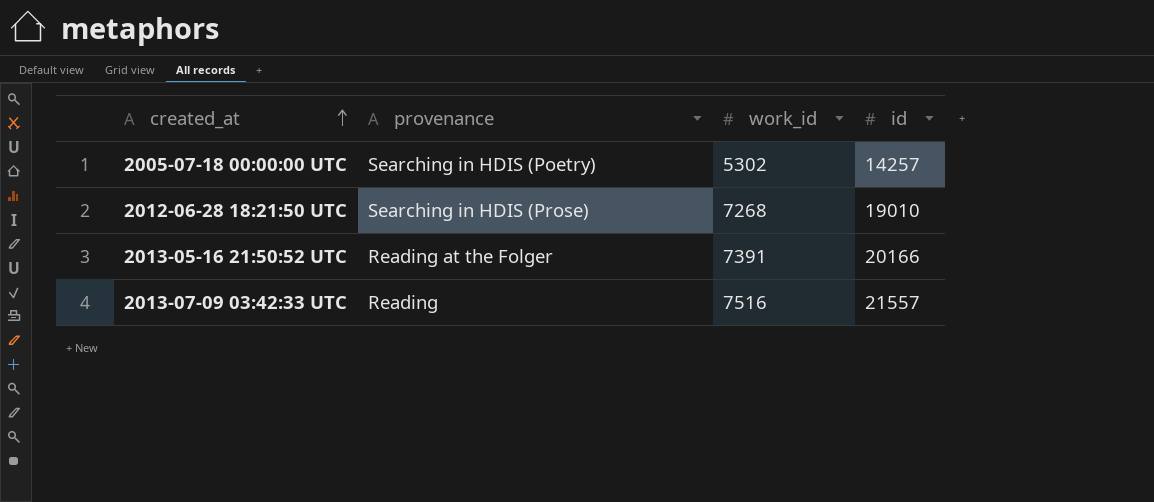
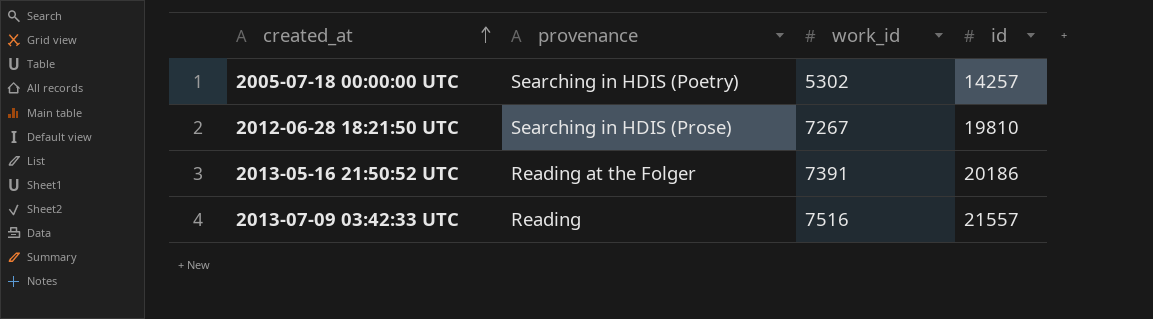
2012-06-28 18:21:50 UTC | work_id: 7268 -> 7267
2012-06-28 18:21:50 UTC | id: 19010 -> 19810
2013-05-16 21:50:52 UTC | id: 20166 -> 20186

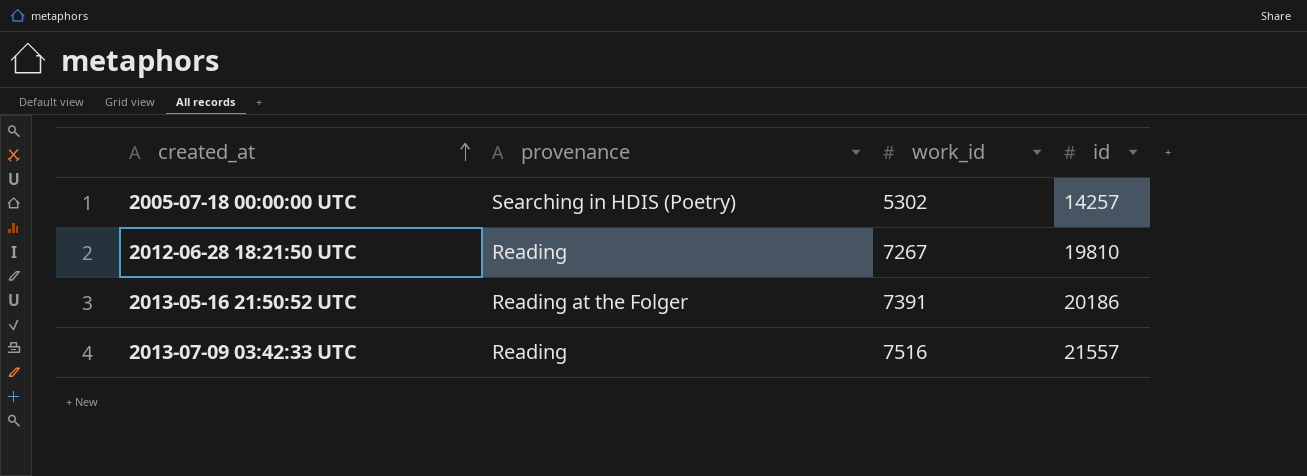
2012-06-28 18:21:50 UTC | provenance: Searching in HDIS (Prose) -> Reading

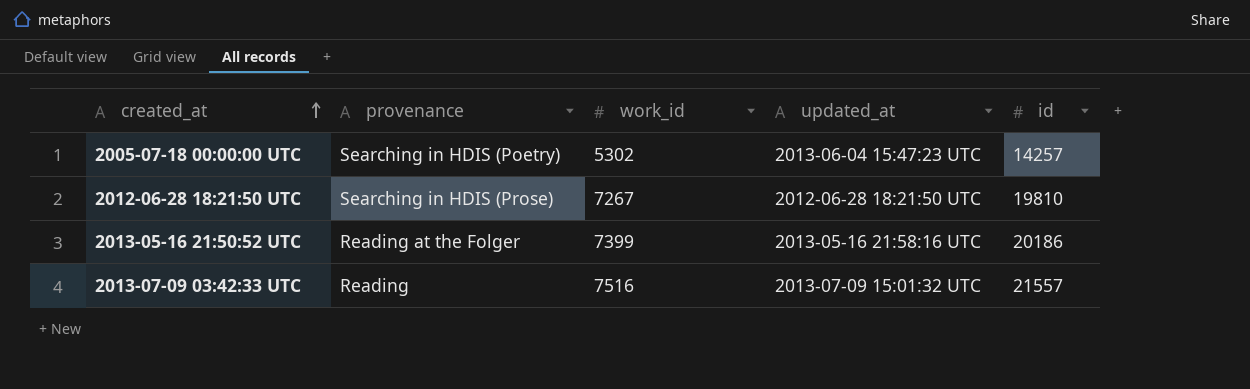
column updated_at | position: none -> 4
2012-06-28 18:21:50 UTC | provenance: Reading -> Searching in HDIS (Prose)
2013-05-16 21:50:52 UTC | work_id: 7391 -> 7399

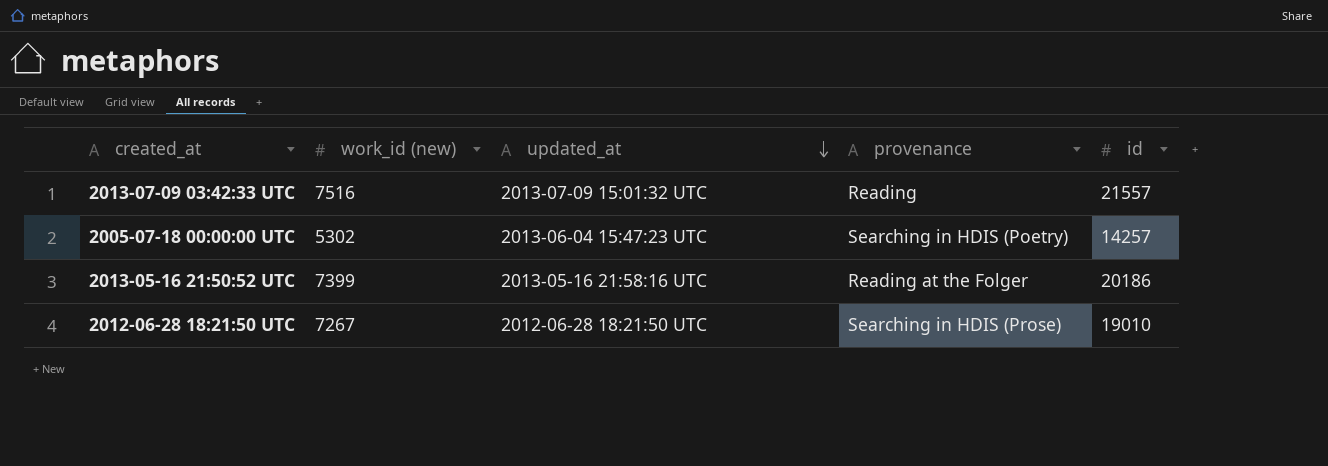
row order: created_at ascending -> updated_at descending
column name: work_id -> work_id (new)
column provenance | position: 2 -> 4
2012-06-28 18:21:50 UTC | id: 19810 -> 19010

